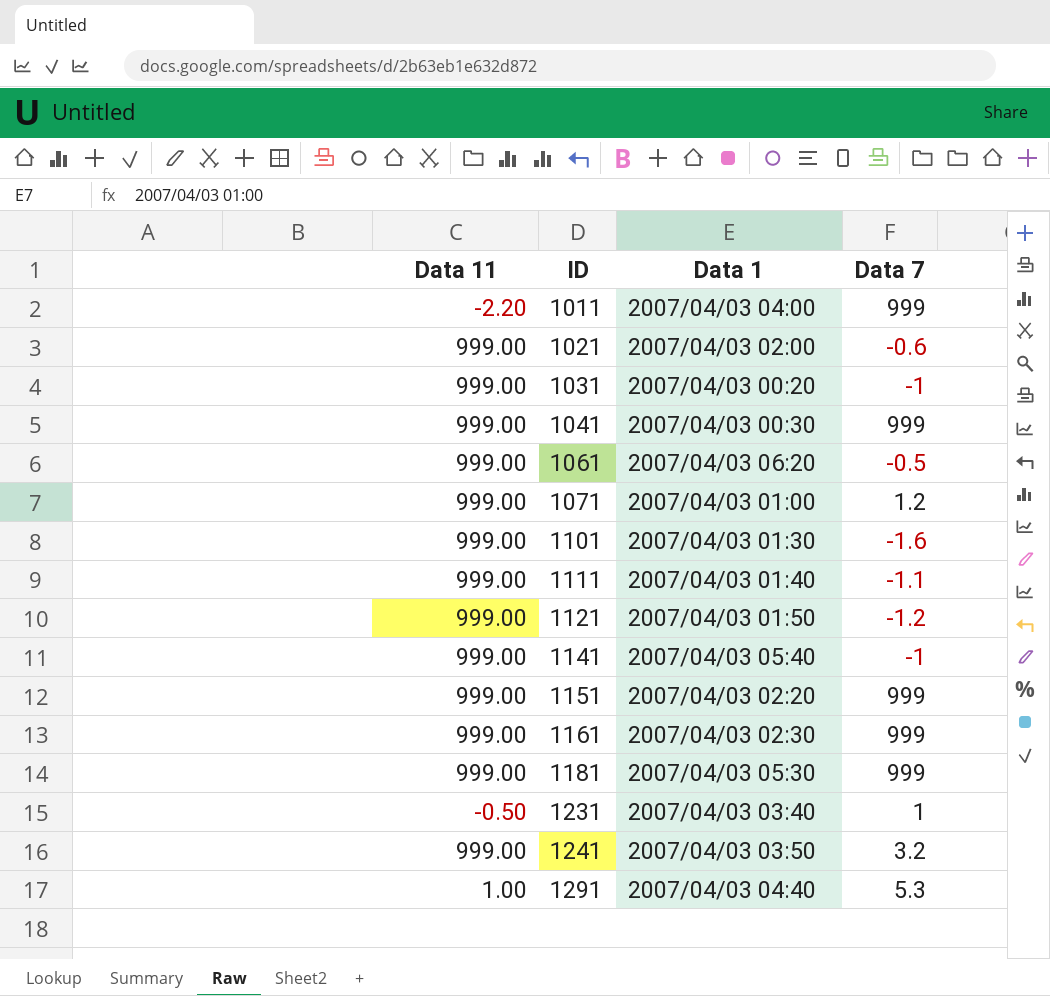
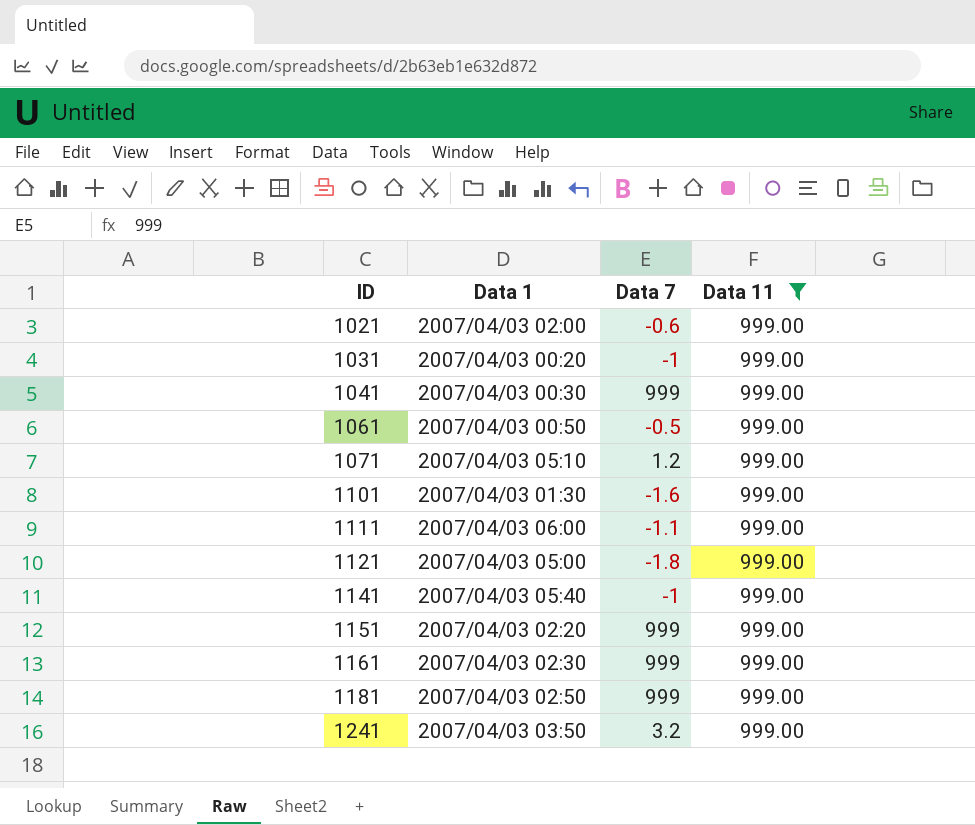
filter: none -> Data 11 = 999.00
column Data 11 | position: 1 -> 4
1061 | Data 1: 2007/04/03 06:20 -> 2007/04/03 00:50
1071 | Data 1: 2007/04/03 01:00 -> 2007/04/03 05:10
1111 | Data 1: 2007/04/03 01:40 -> 2007/04/03 06:00
1121 | Data 1: 2007/04/03 01:50 -> 2007/04/03 05:00
1121 | Data 7: -1.2 -> -1.8
1181 | Data 1: 2007/04/03 05:30 -> 2007/04/03 02:50

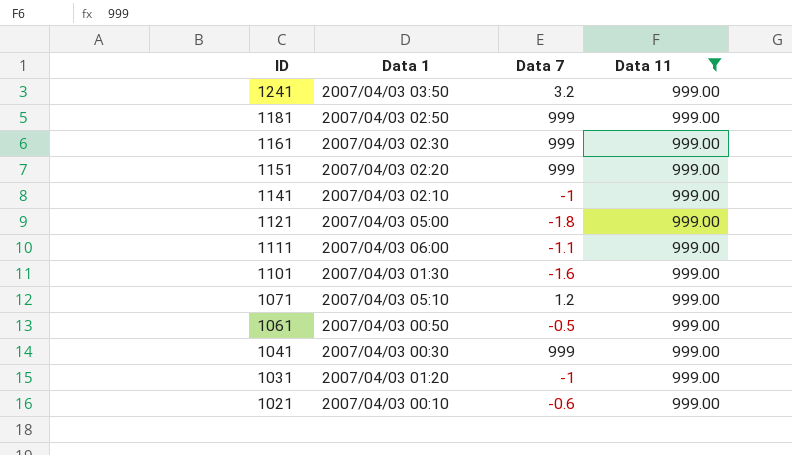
row order: ID ascending -> ID descending
1141 | Data 1: 2007/04/03 05:40 -> 2007/04/03 02:10
1031 | Data 1: 2007/04/03 00:20 -> 2007/04/03 01:20
1021 | Data 1: 2007/04/03 02:00 -> 2007/04/03 00:10

